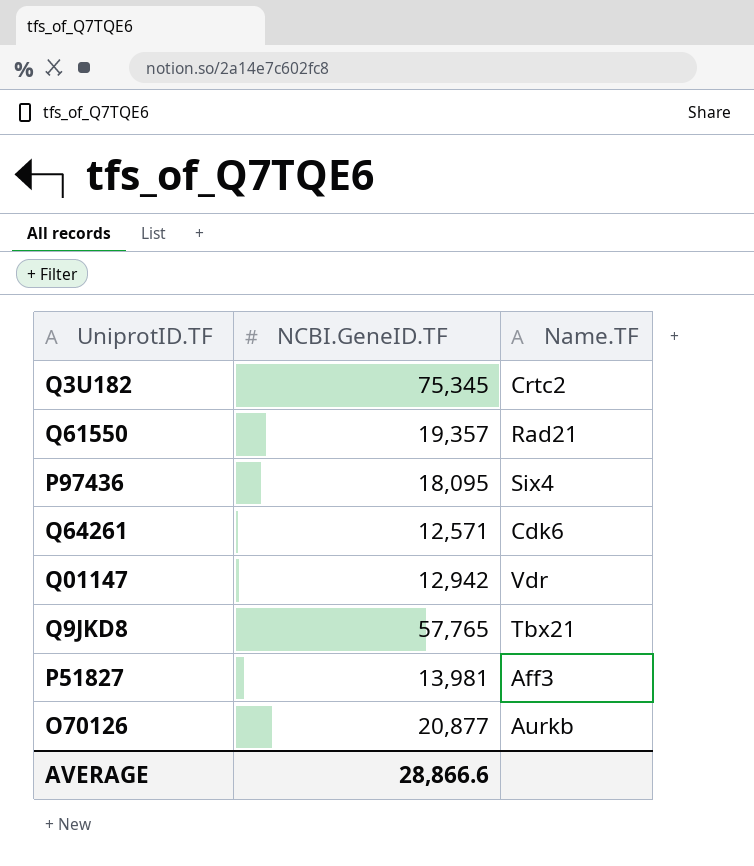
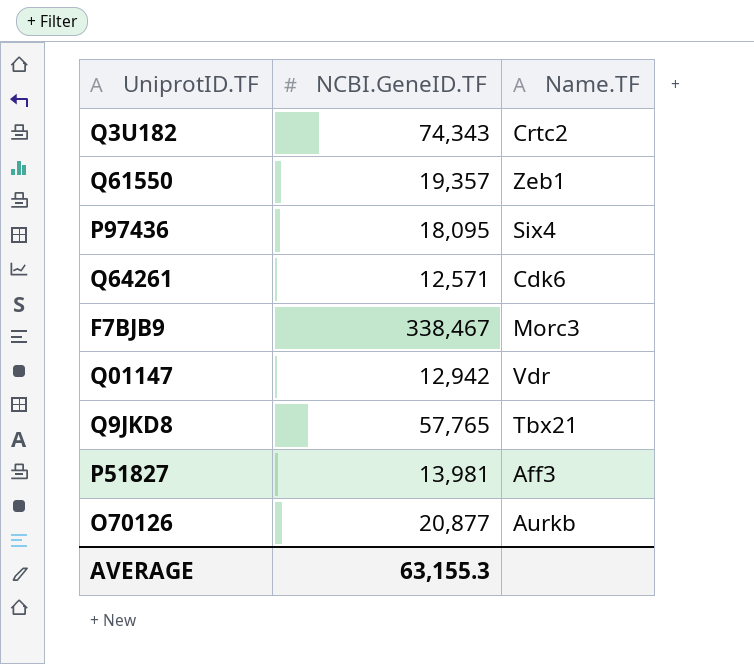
Q3U182 | NCBI.GeneID.TF: 75,345 -> 74,343
Q61550 | Name.TF: Rad21 -> Zeb1
row F7BJB9: none -> 338,467 | Morc3
AVERAGE | NCBI.GeneID.TF: 28,866.6 -> 63,155.3

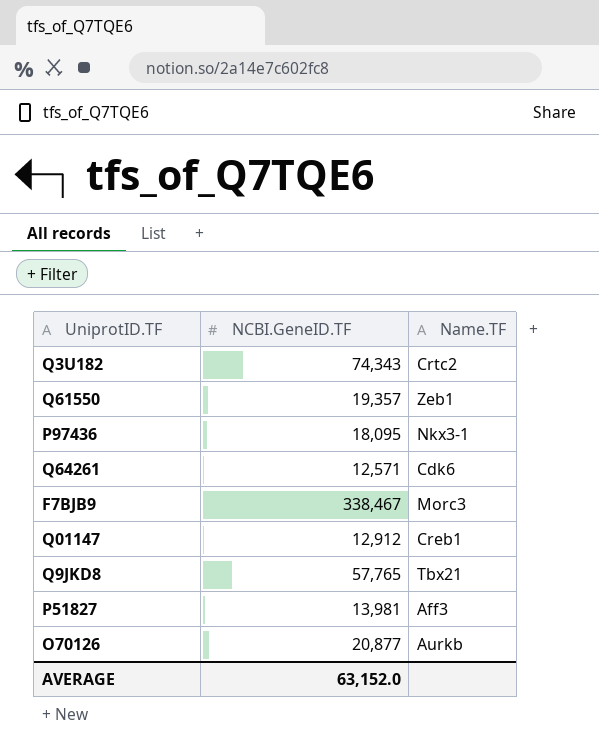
P97436 | Name.TF: Six4 -> Nkx3-1
Q01147 | NCBI.GeneID.TF: 12,942 -> 12,912
Q01147 | Name.TF: Vdr -> Creb1
AVERAGE | NCBI.GeneID.TF: 63,155.3 -> 63,152.0

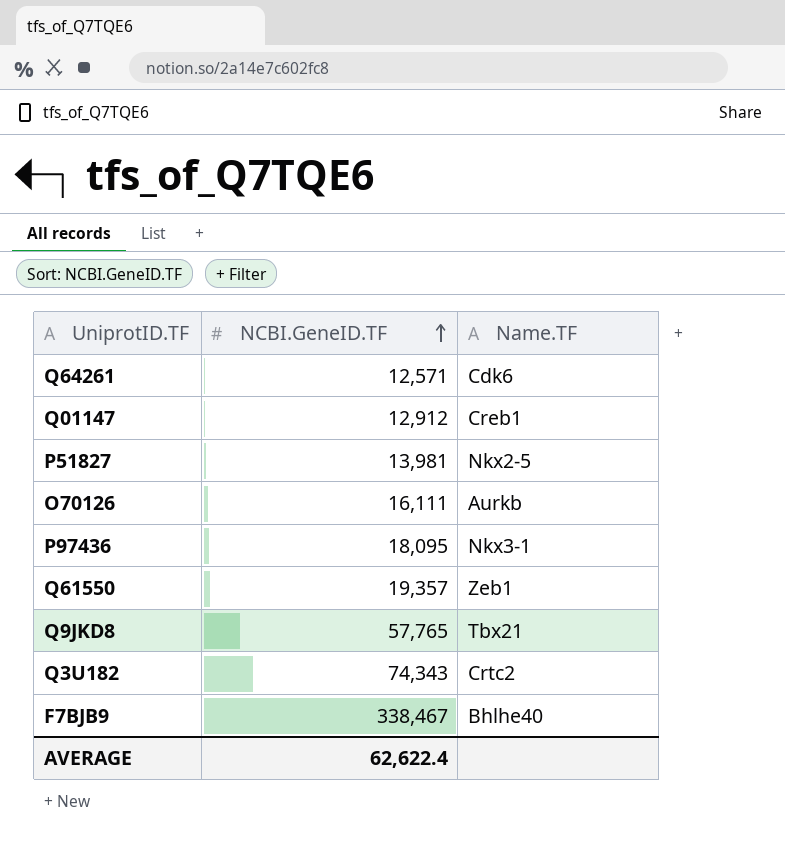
row order: none -> NCBI.GeneID.TF ascending
P51827 | Name.TF: Aff3 -> Nkx2-5
O70126 | NCBI.GeneID.TF: 20,877 -> 16,111
F7BJB9 | Name.TF: Morc3 -> Bhlhe40
AVERAGE | NCBI.GeneID.TF: 63,152.0 -> 62,622.4

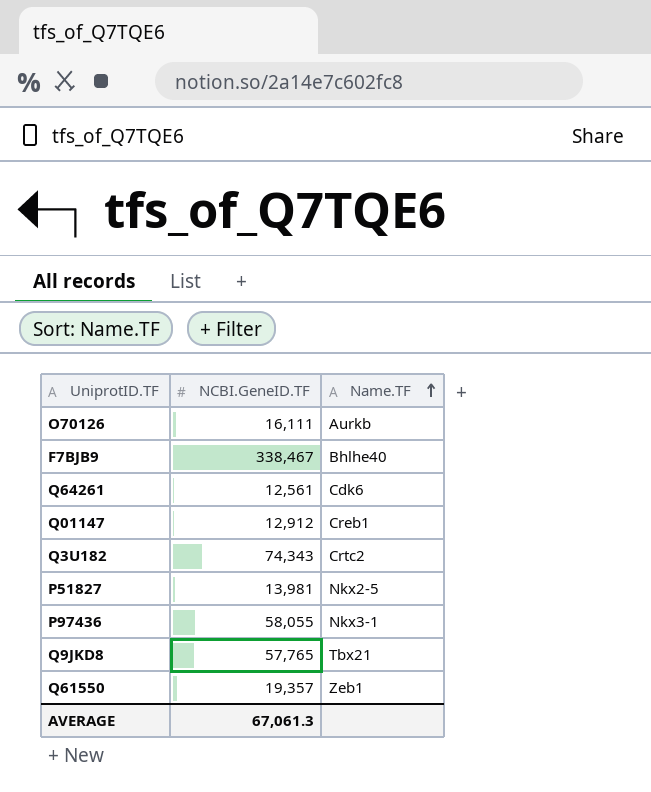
row order: NCBI.GeneID.TF ascending -> Name.TF ascending
Q64261 | NCBI.GeneID.TF: 12,571 -> 12,561
P97436 | NCBI.GeneID.TF: 18,095 -> 58,055
AVERAGE | NCBI.GeneID.TF: 62,622.4 -> 67,061.3

